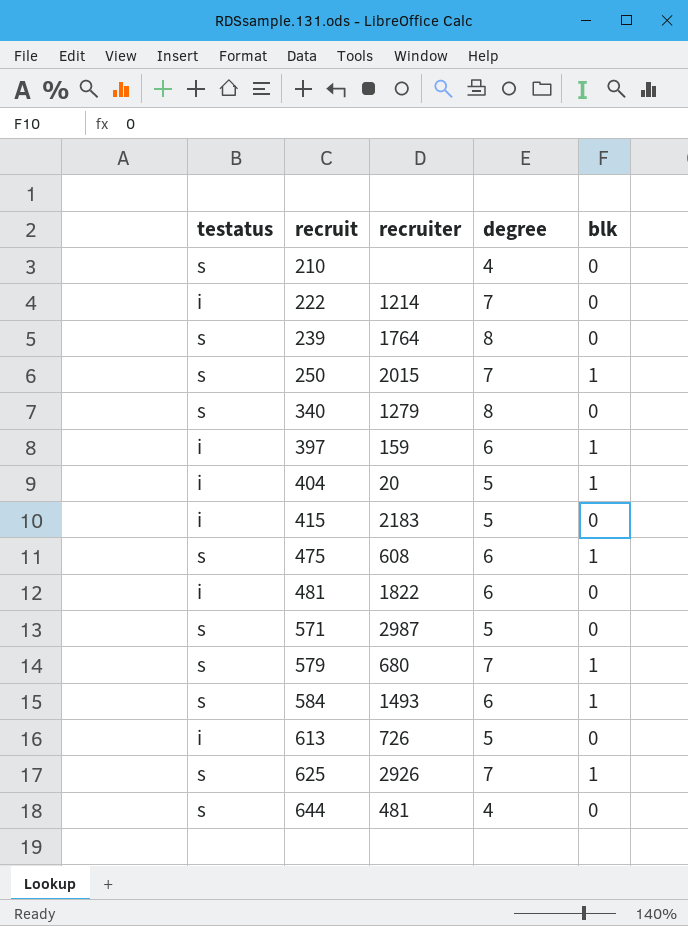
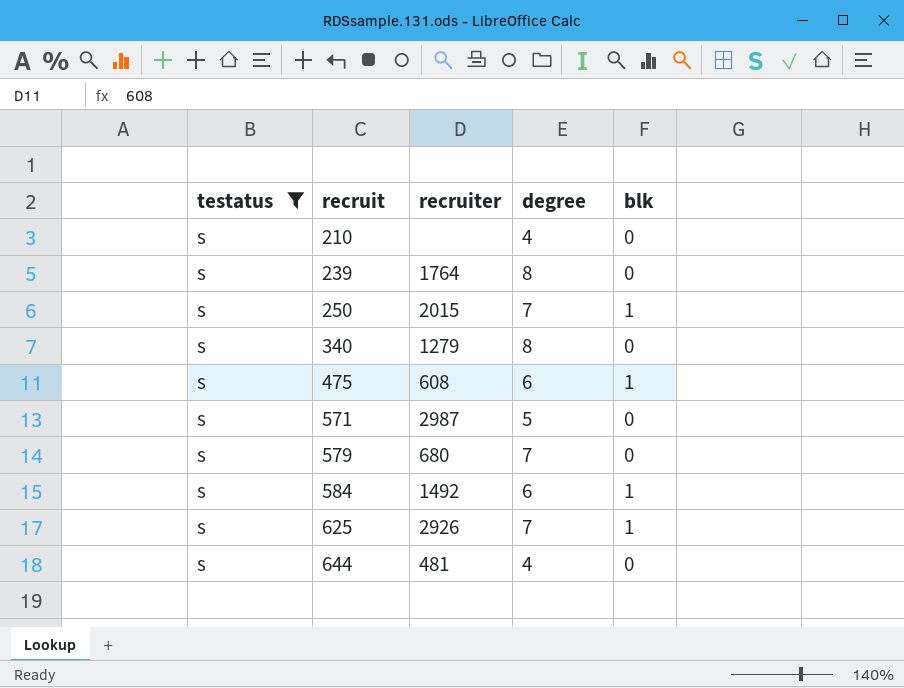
filter: none -> testatus = s
579 | blk: 1 -> 0
584 | recruiter: 1493 -> 1492

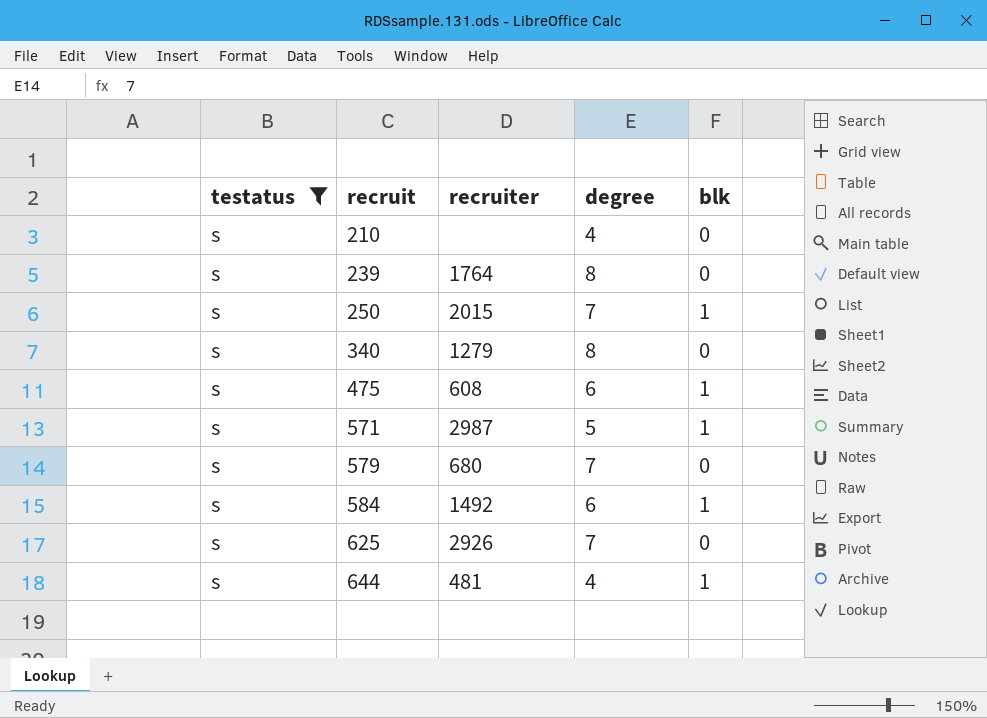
571 | blk: 0 -> 1
625 | blk: 1 -> 0
644 | blk: 0 -> 1

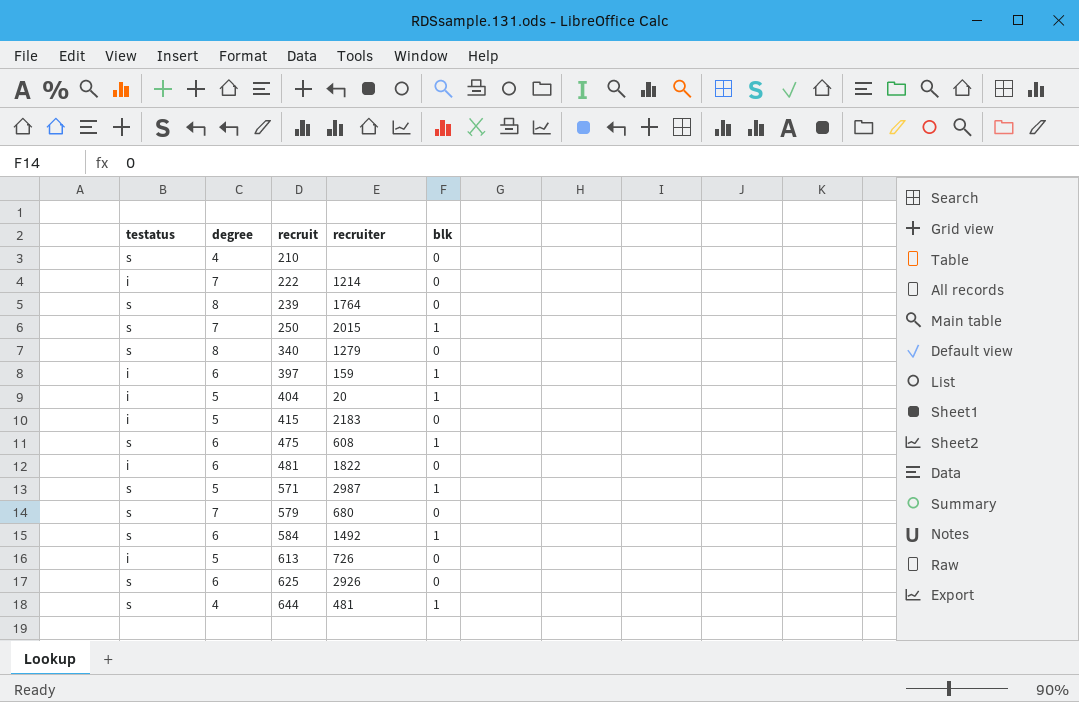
filter: testatus = s -> none
column degree | position: 4 -> 2
625 | degree: 7 -> 6

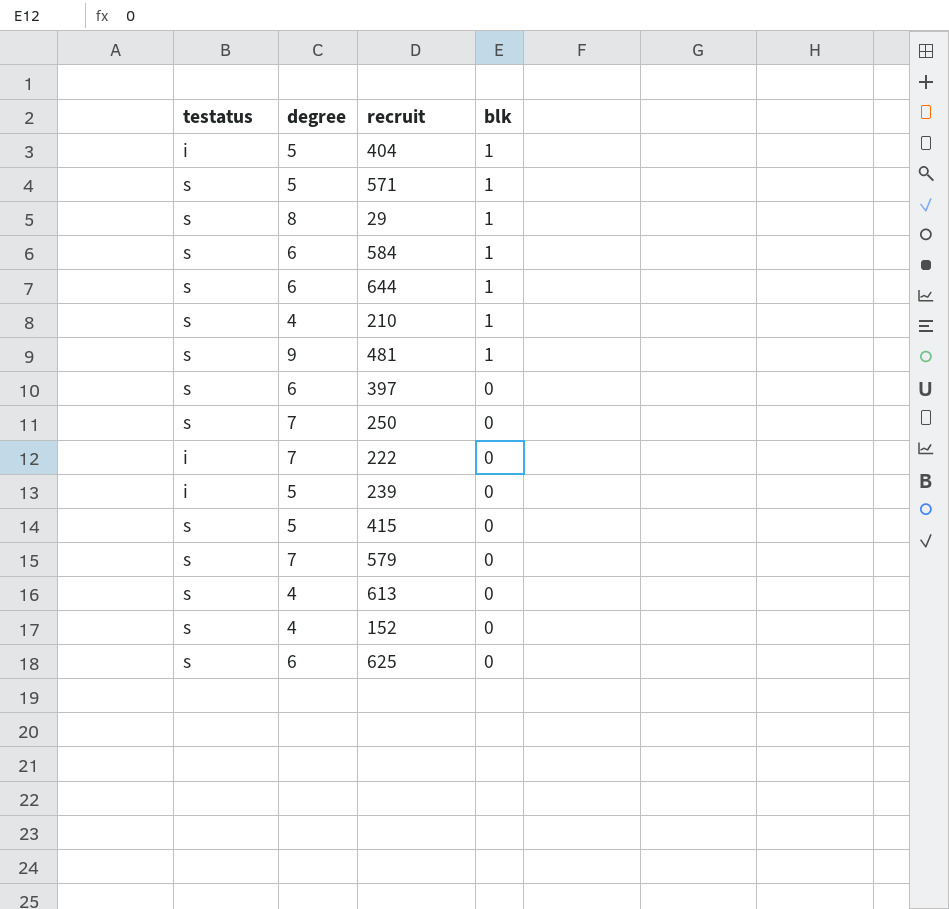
row order: recruit ascending -> blk descending
column recruiter | position: 4 -> none
row 340: s | 8 | 1279 | 0 -> none
row 475: s | 6 | 608 | 1 -> none
row 29: none -> s | 8 | 1
644 | degree: 4 -> 6
210 | blk: 0 -> 1
481 | testatus: i -> s
481 | degree: 6 -> 9
481 | blk: 0 -> 1
397 | testatus: i -> s
397 | blk: 1 -> 0
250 | blk: 1 -> 0
239 | testatus: s -> i
239 | degree: 8 -> 5
415 | testatus: i -> s
613 | testatus: i -> s
613 | degree: 5 -> 4
row 152: none -> s | 4 | 0

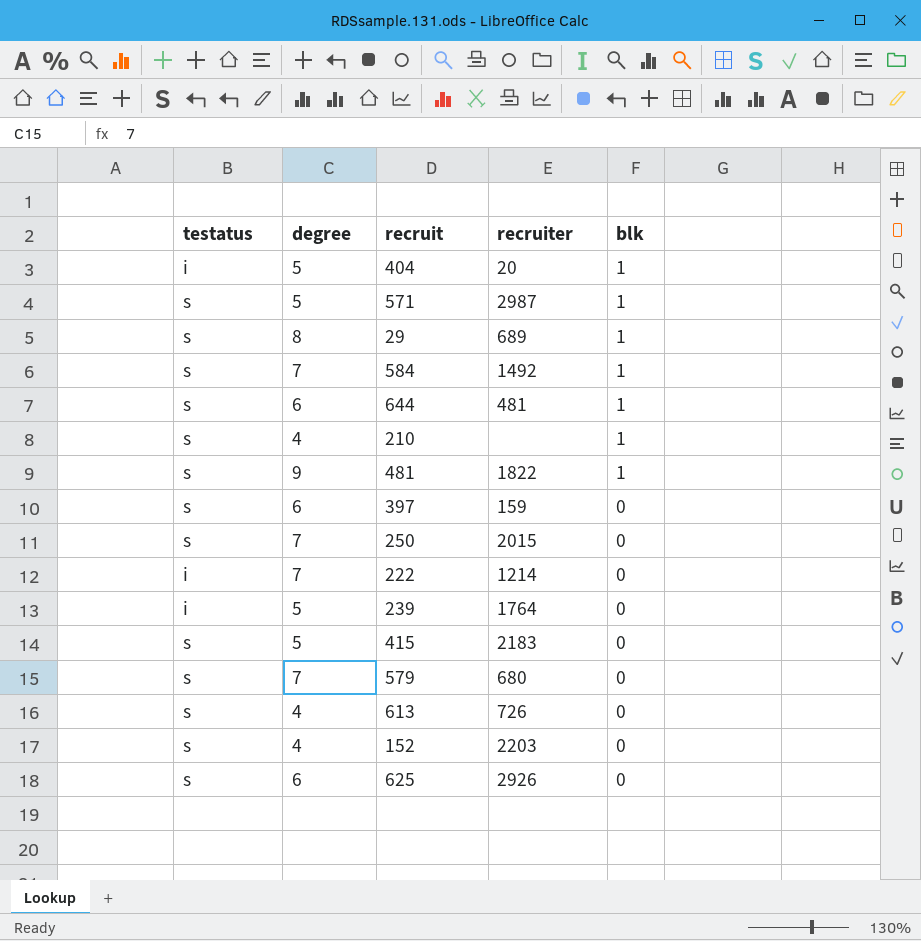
column recruiter | position: none -> 4
584 | degree: 6 -> 7

